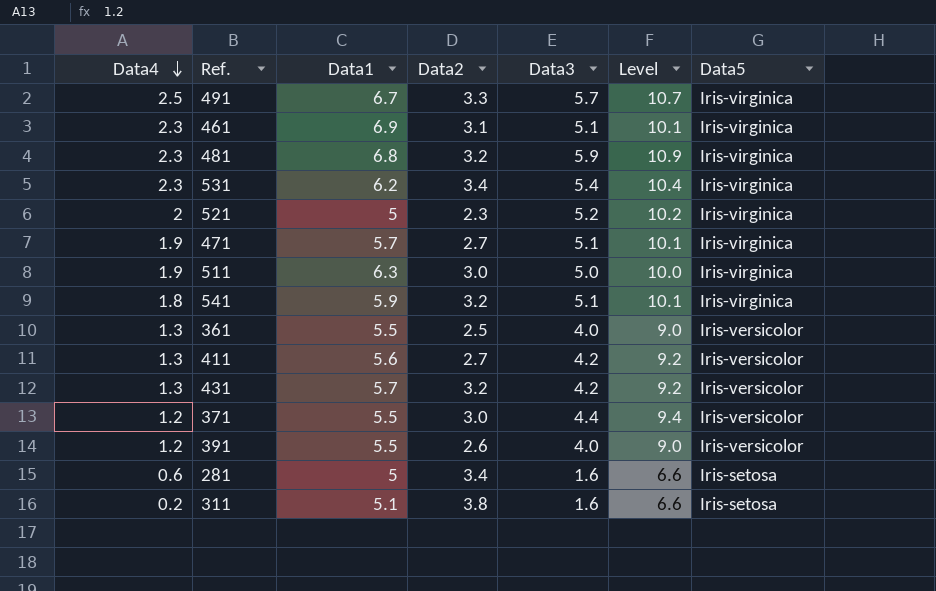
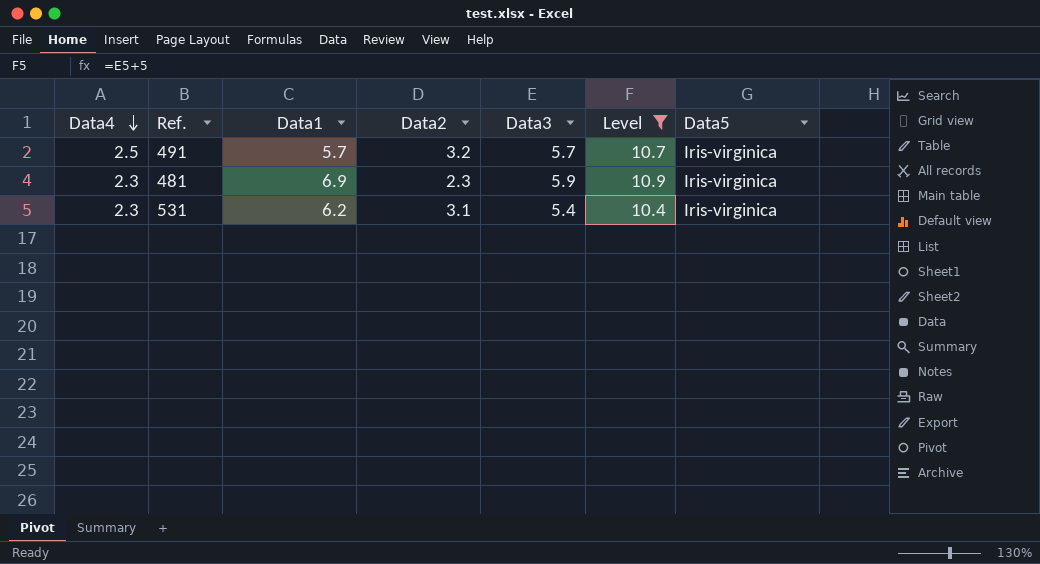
filter: none -> Level >= 10.4
491 | Data1: 6.7 -> 5.7
491 | Data2: 3.3 -> 3.2
481 | Data1: 6.8 -> 6.9
481 | Data2: 3.2 -> 2.3
531 | Data2: 3.4 -> 3.1

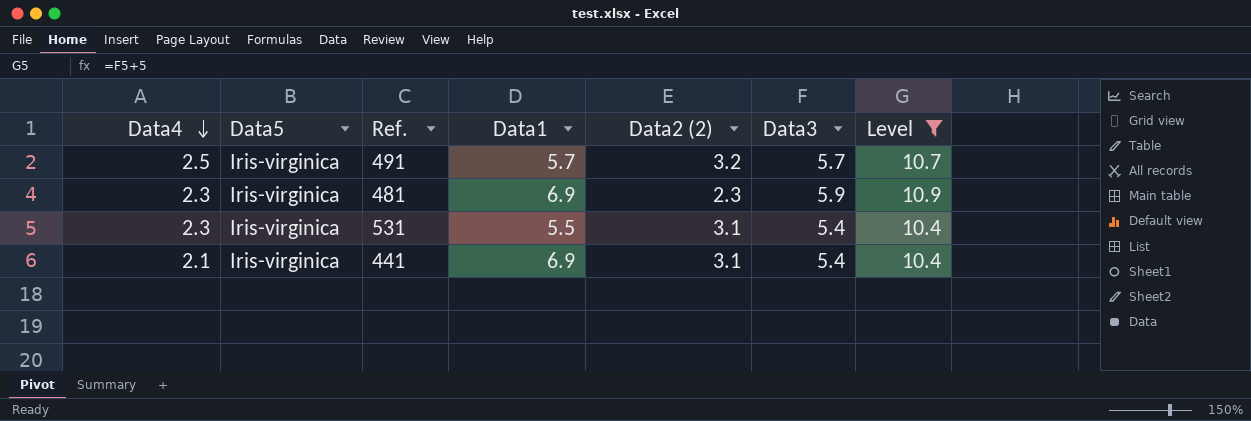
column Data5 | position: 7 -> 2
column name: Data2 -> Data2 (2)
531 | Data1: 6.2 -> 5.5
row 441: none -> 2.1 | Iris-virginica | 6.9 | 3.1 | 5.4 | 10.4

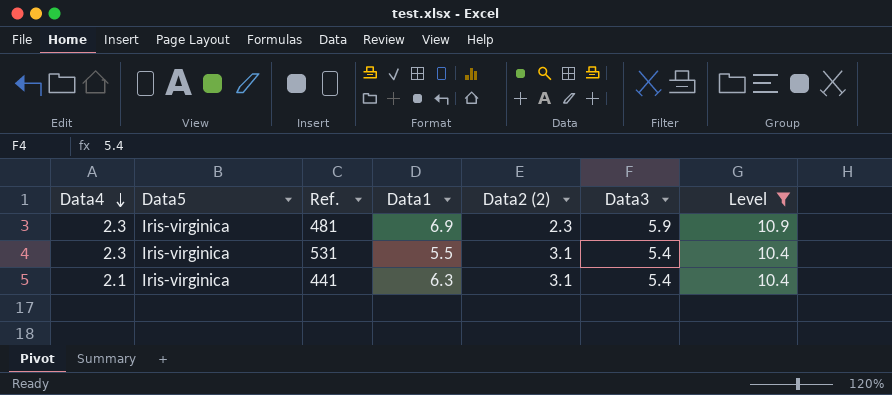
row 491: 2.5 | Iris-virginica | 5.7 | 3.2 | 5.7 | 10.7 -> none
441 | Data1: 6.9 -> 6.3

